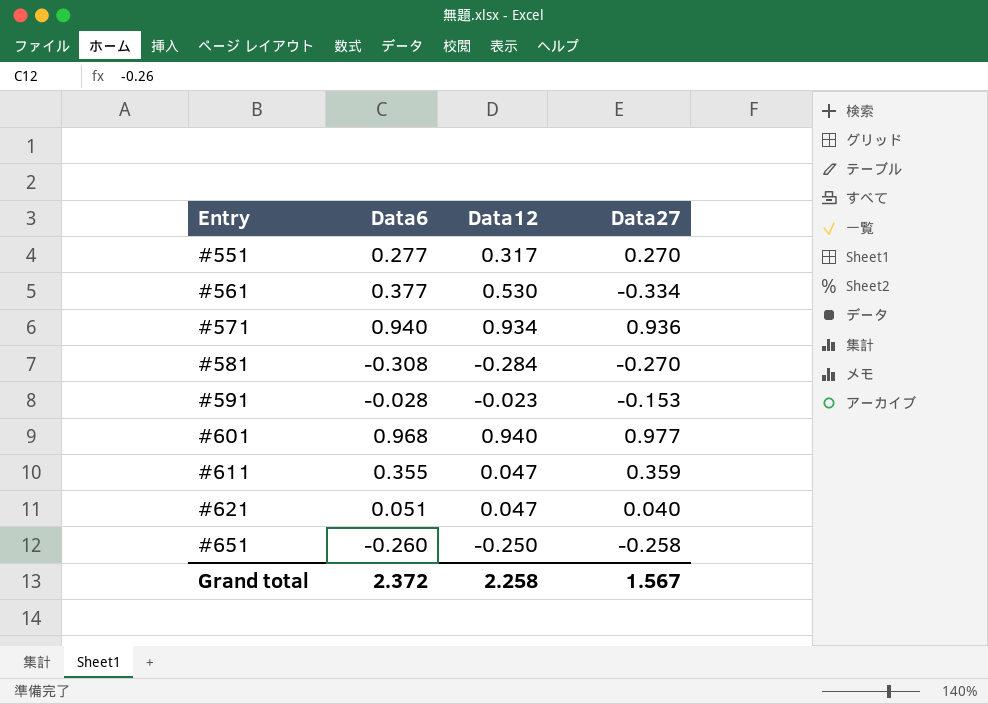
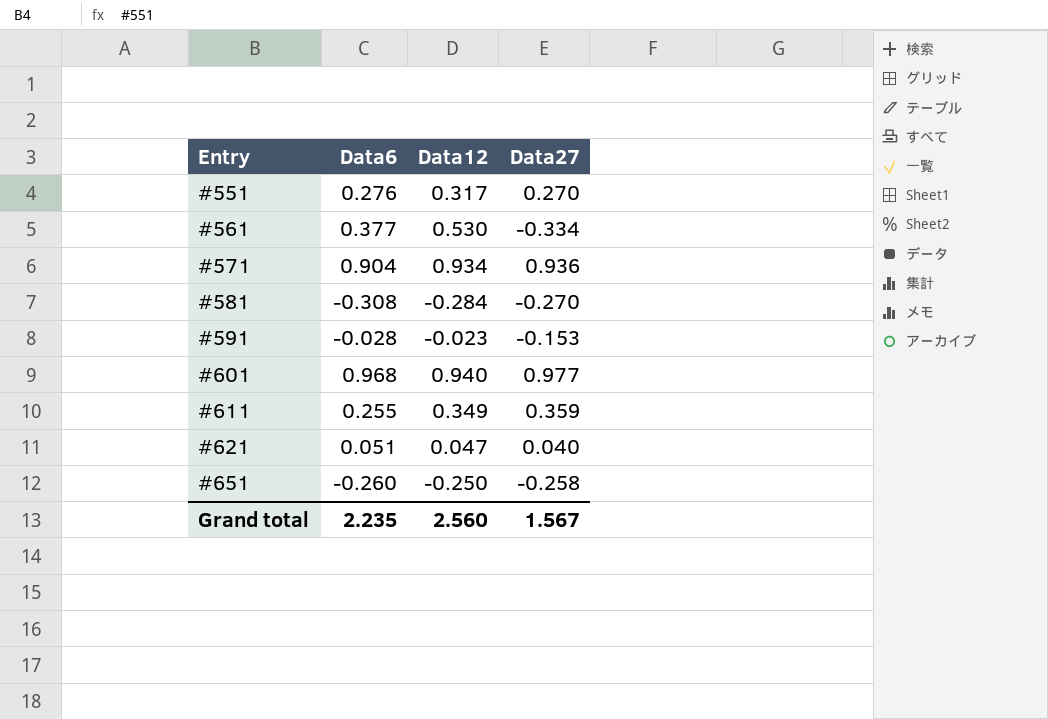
#551 | Data6: 0.277 -> 0.276
#571 | Data6: 0.940 -> 0.904
#611 | Data6: 0.355 -> 0.255
#611 | Data12: 0.047 -> 0.349
Grand total | Data6: 2.372 -> 2.235
Grand total | Data12: 2.258 -> 2.560

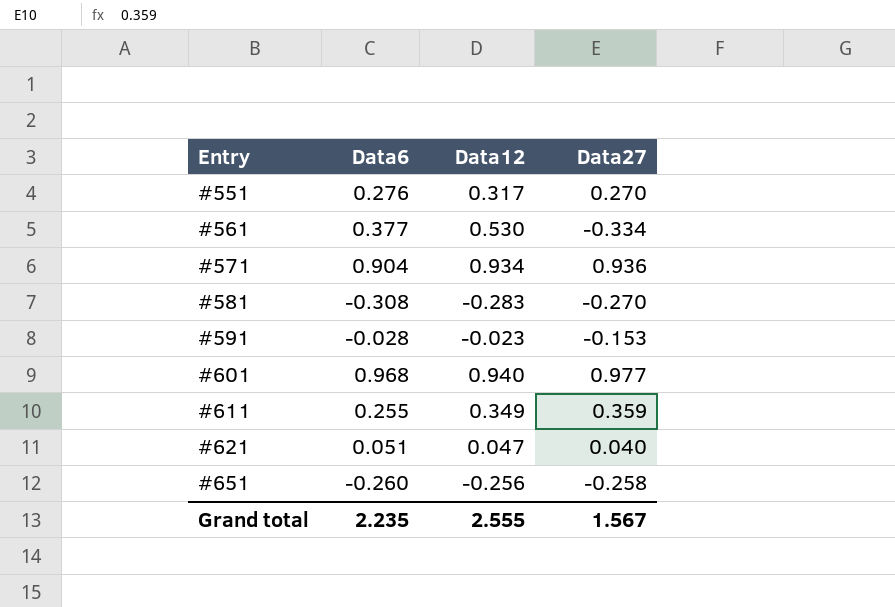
#581 | Data12: -0.284 -> -0.283
#651 | Data12: -0.250 -> -0.256
Grand total | Data12: 2.560 -> 2.555

